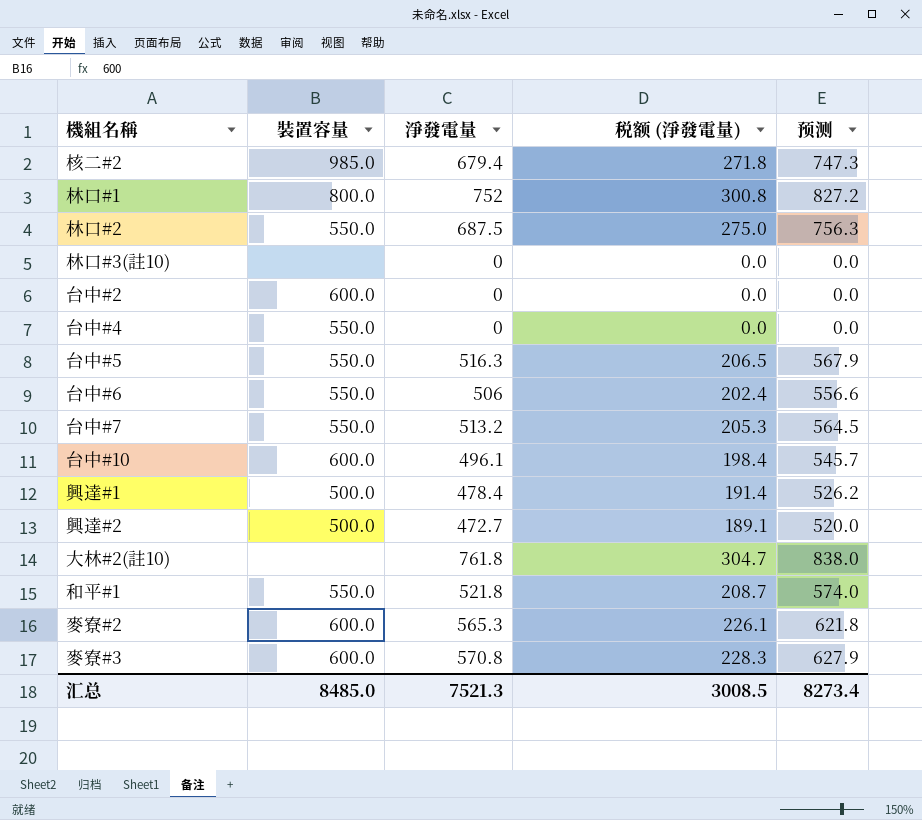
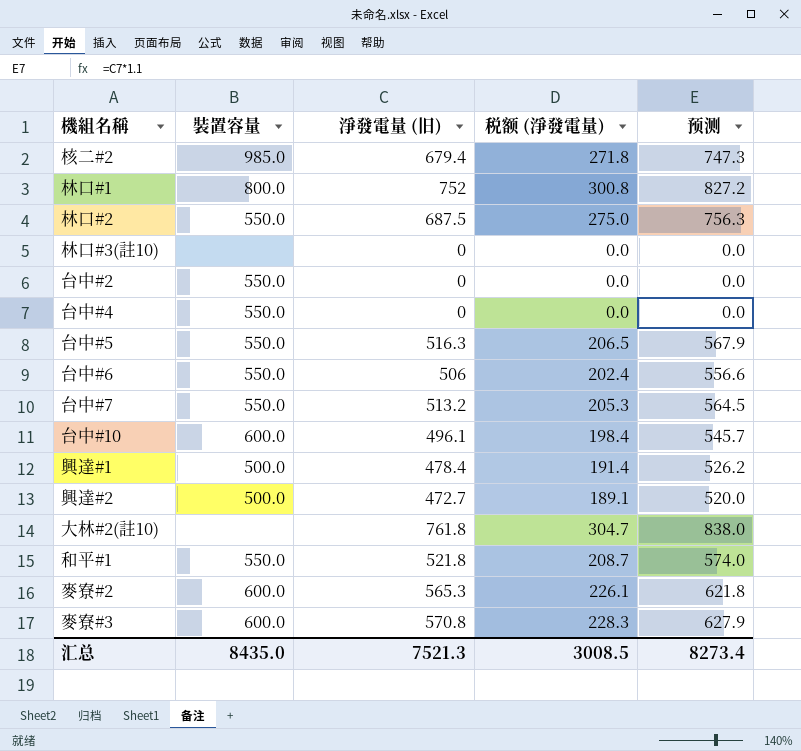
column name: 淨發電量 -> 淨發電量 (旧)
台中#2 | 裝置容量: 600.0 -> 550.0
汇总 | 裝置容量: 8485.0 -> 8435.0

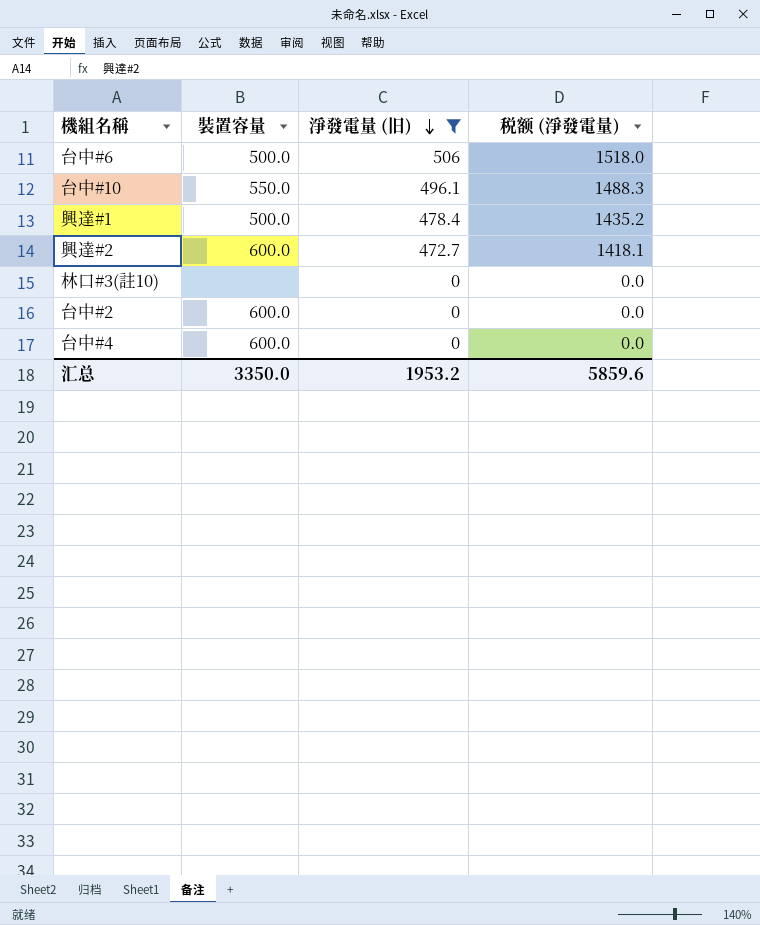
filter: none -> 淨發電量 (旧) <= 506
row order: none -> 淨發電量 (旧) descending
column 预测 | formula: [淨發電量 (旧)] * 1.1 -> none
column 税额 (淨發電量) | formula: [淨發電量 (旧)] * 0.4 -> [淨發電量 (旧)] * 3
台中#6 | 裝置容量: 550.0 -> 500.0
台中#10 | 裝置容量: 600.0 -> 550.0
興達#2 | 裝置容量: 500.0 -> 600.0
台中#2 | 裝置容量: 550.0 -> 600.0
台中#4 | 裝置容量: 550.0 -> 600.0
汇总 | 裝置容量: 8435.0 -> 3350.0
汇总 | 淨發電量 (旧): 7521.3 -> 1953.2
汇总 | 税额 (淨發電量): 3008.5 -> 5859.6

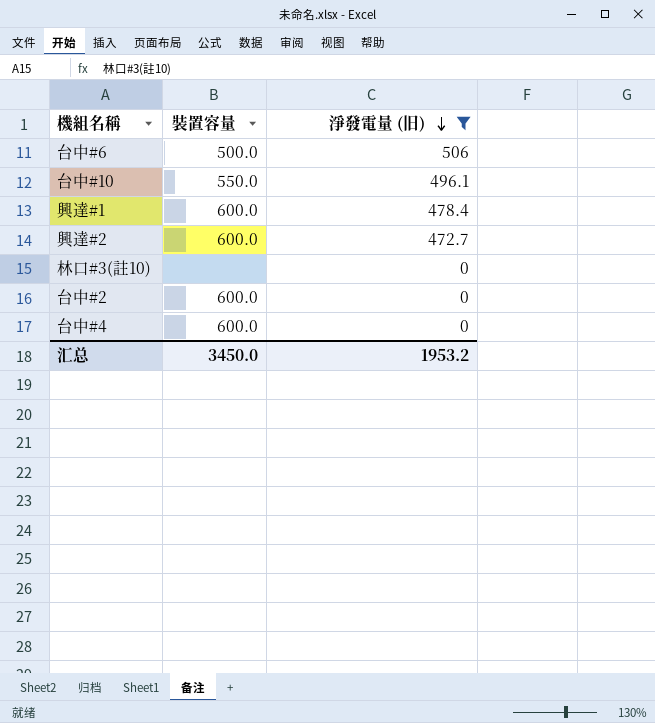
column 税额 (淨發電量) | formula: [淨發電量 (旧)] * 3 -> none
興達#1 | 裝置容量: 500.0 -> 600.0
汇总 | 裝置容量: 3350.0 -> 3450.0

